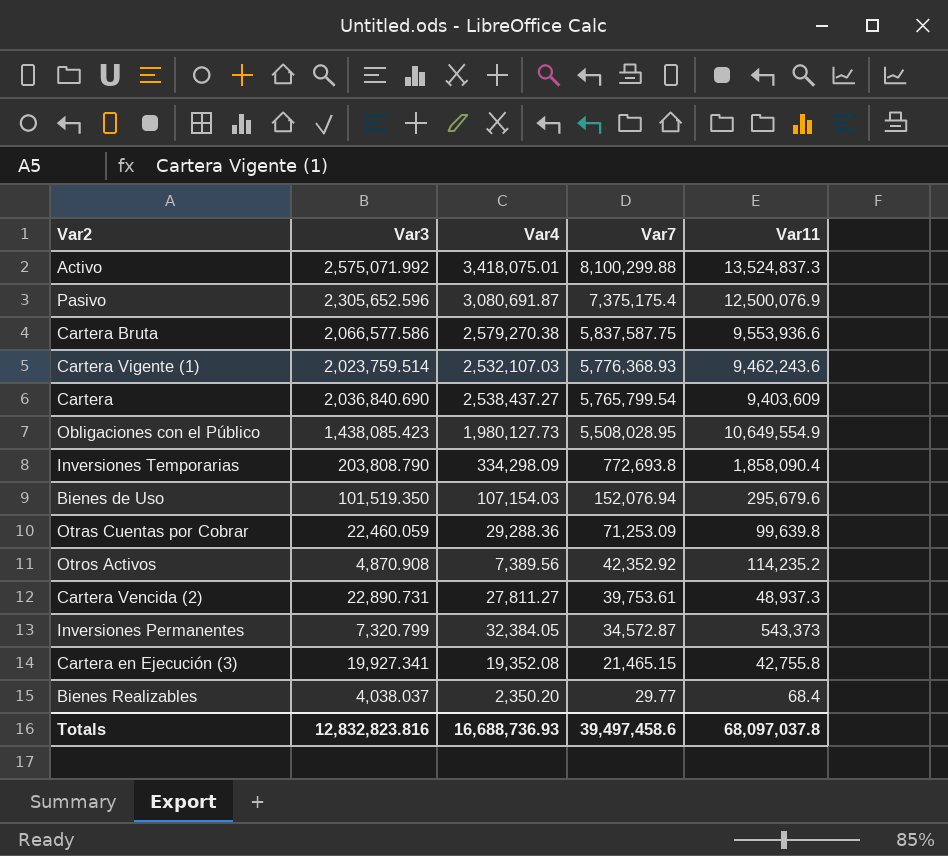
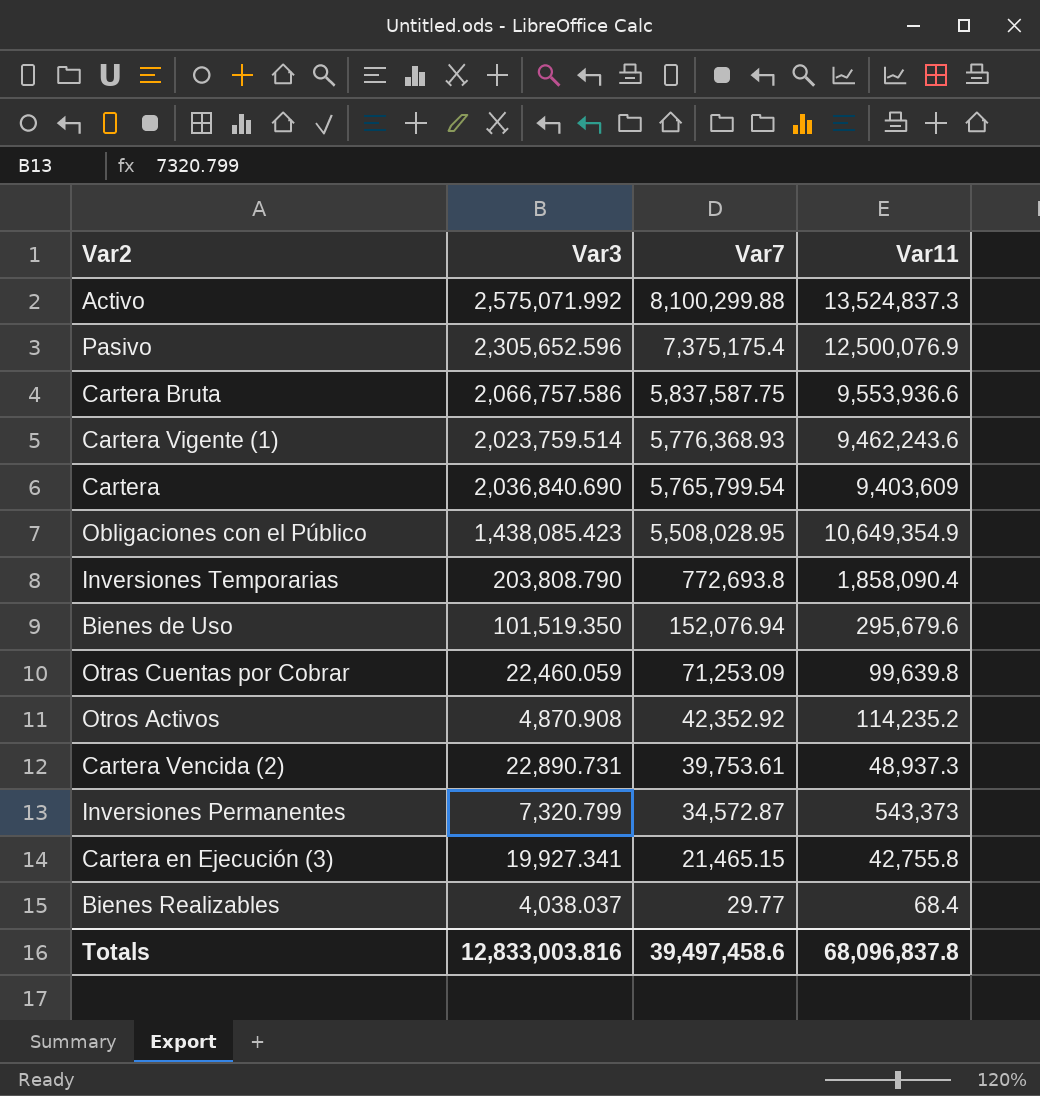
column Var4 | position: 3 -> none
Cartera Bruta | Var3: 2,066,577.586 -> 2,066,757.586
Obligaciones con el Público | Var11: 10,649,554.9 -> 10,649,354.9
Totals | Var3: 12,832,823.816 -> 12,833,003.816
Totals | Var11: 68,097,037.8 -> 68,096,837.8

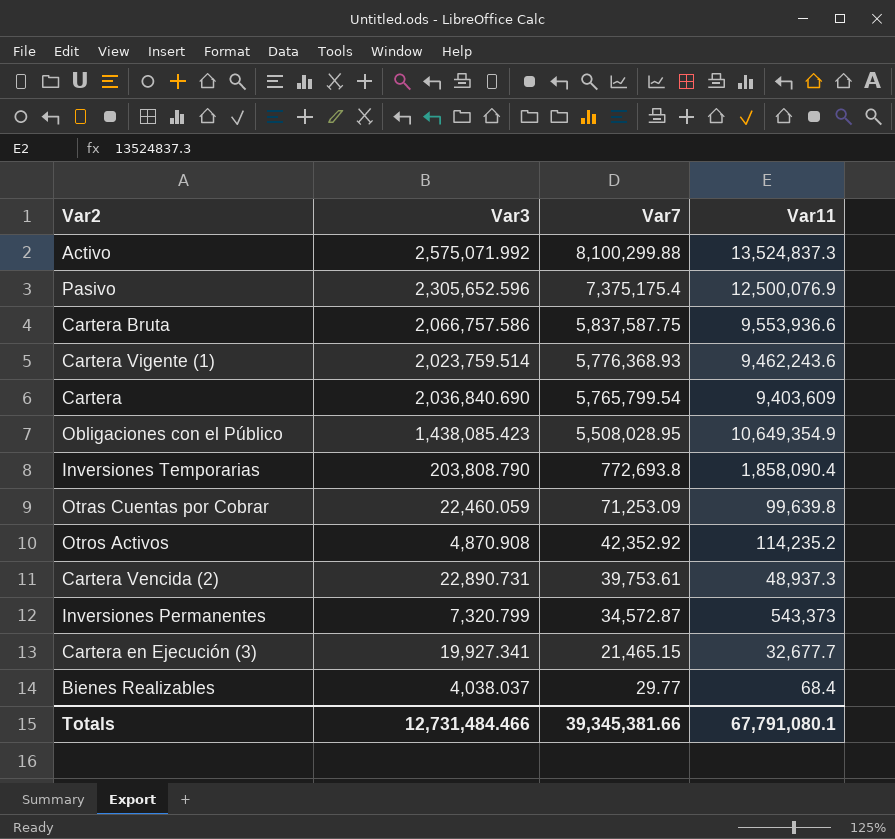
row Bienes de Uso: 101,519.350 | 152,076.94 | 295,679.6 -> none
Cartera en Ejecución (3) | Var11: 42,755.8 -> 32,677.7
Totals | Var3: 12,833,003.816 -> 12,731,484.466
Totals | Var7: 39,497,458.6 -> 39,345,381.66
Totals | Var11: 68,096,837.8 -> 67,791,080.1

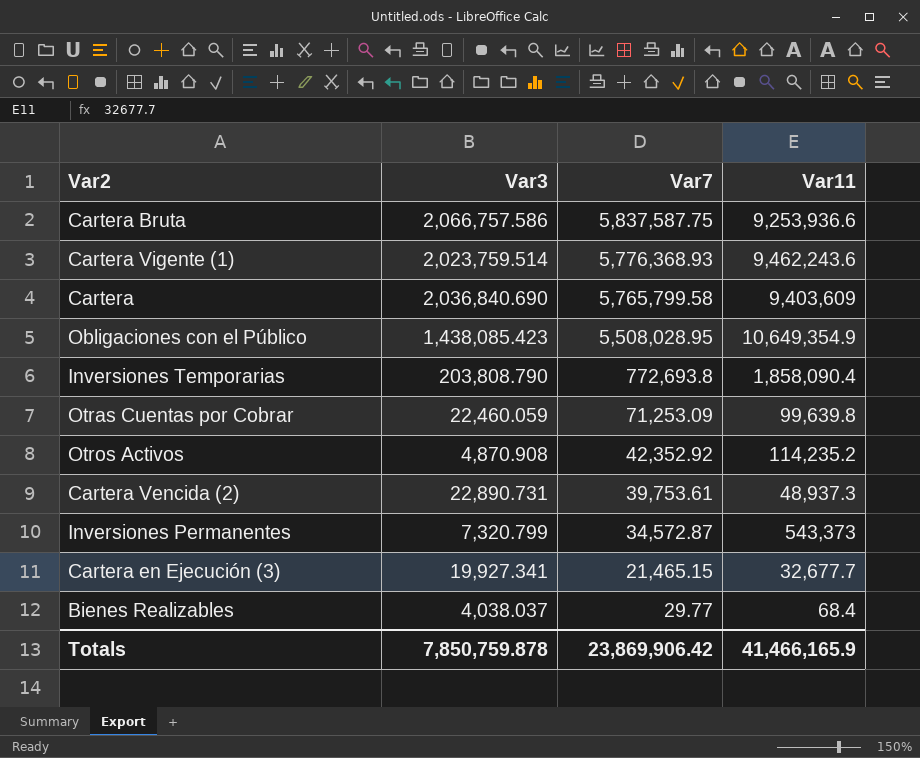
row Activo: 2,575,071.992 | 8,100,299.88 | 13,524,837.3 -> none
row Pasivo: 2,305,652.596 | 7,375,175.4 | 12,500,076.9 -> none
Cartera Bruta | Var11: 9,553,936.6 -> 9,253,936.6
Cartera | Var7: 5,765,799.54 -> 5,765,799.58
Totals | Var3: 12,731,484.466 -> 7,850,759.878
Totals | Var7: 39,345,381.66 -> 23,869,906.42
Totals | Var11: 67,791,080.1 -> 41,466,165.9

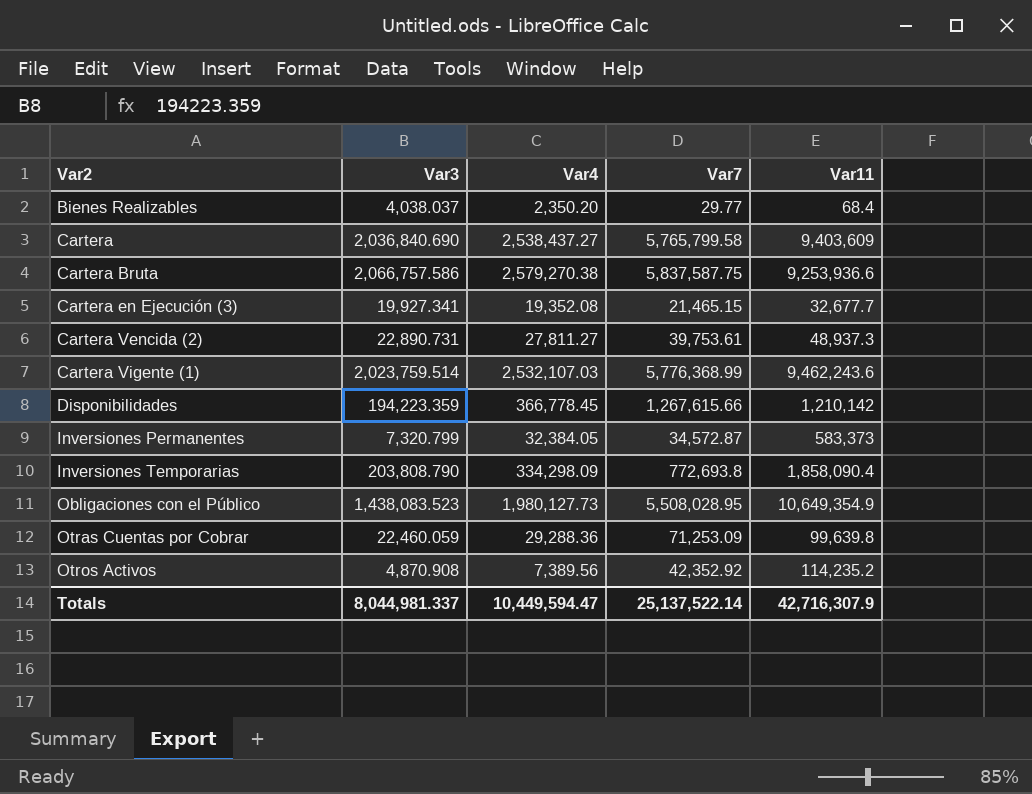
row order: Var7 descending -> Var2 ascending
column Var4 | position: none -> 3
Cartera Vigente (1) | Var7: 5,776,368.93 -> 5,776,368.99
row Disponibilidades: none -> 194,223.359 | 366,778.45 | 1,267,615.66 | 1,210,142
Inversiones Permanentes | Var11: 543,373 -> 583,373
Obligaciones con el Público | Var3: 1,438,085.423 -> 1,438,083.523
Totals | Var3: 7,850,759.878 -> 8,044,981.337
Totals | Var7: 23,869,906.42 -> 25,137,522.14
Totals | Var11: 41,466,165.9 -> 42,716,307.9

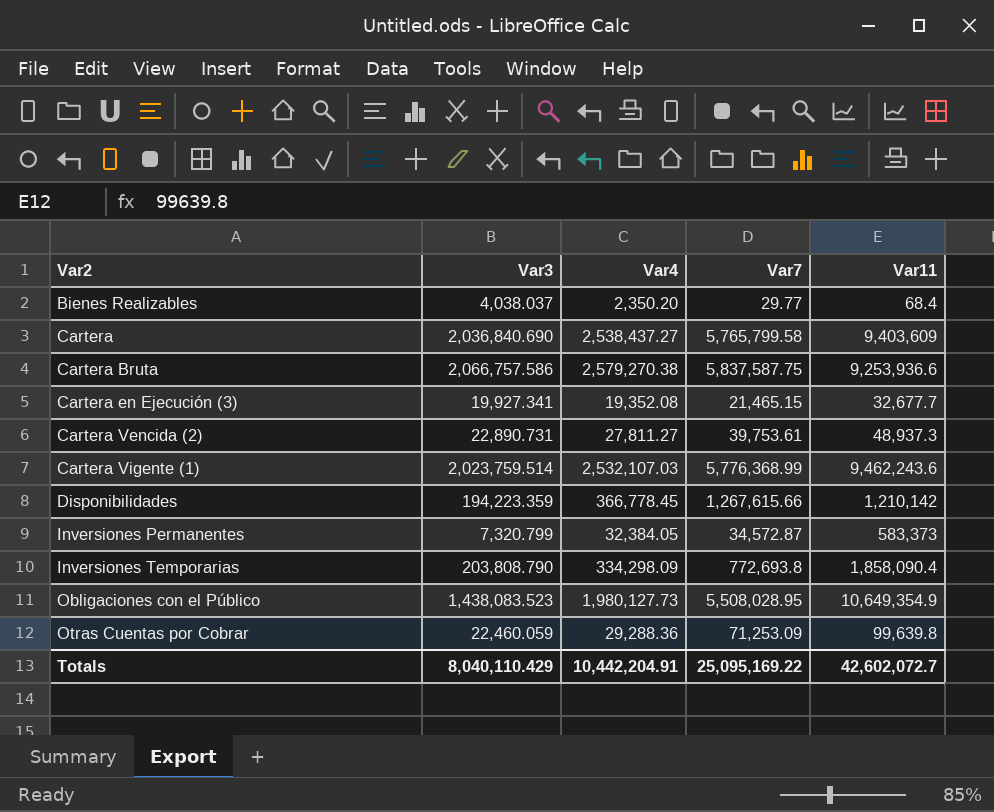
row Otros Activos: 4,870.908 | 7,389.56 | 42,352.92 | 114,235.2 -> none
Totals | Var3: 8,044,981.337 -> 8,040,110.429
Totals | Var4: 10,449,594.47 -> 10,442,204.91
Totals | Var7: 25,137,522.14 -> 25,095,169.22
Totals | Var11: 42,716,307.9 -> 42,602,072.7

